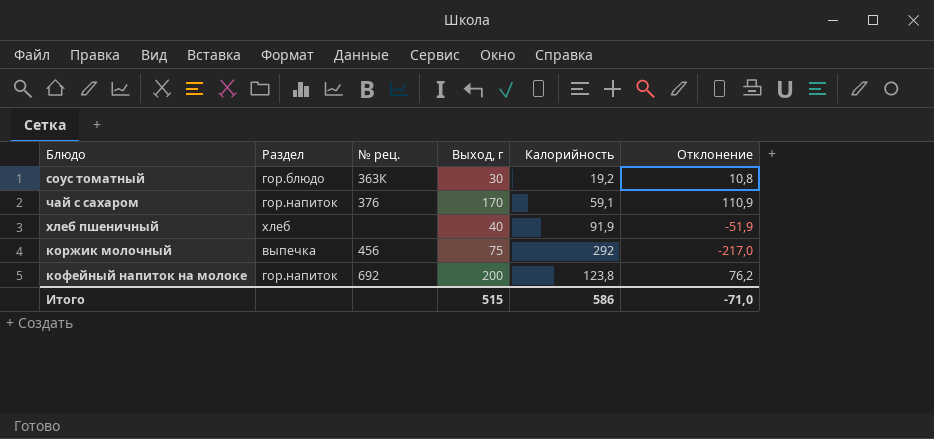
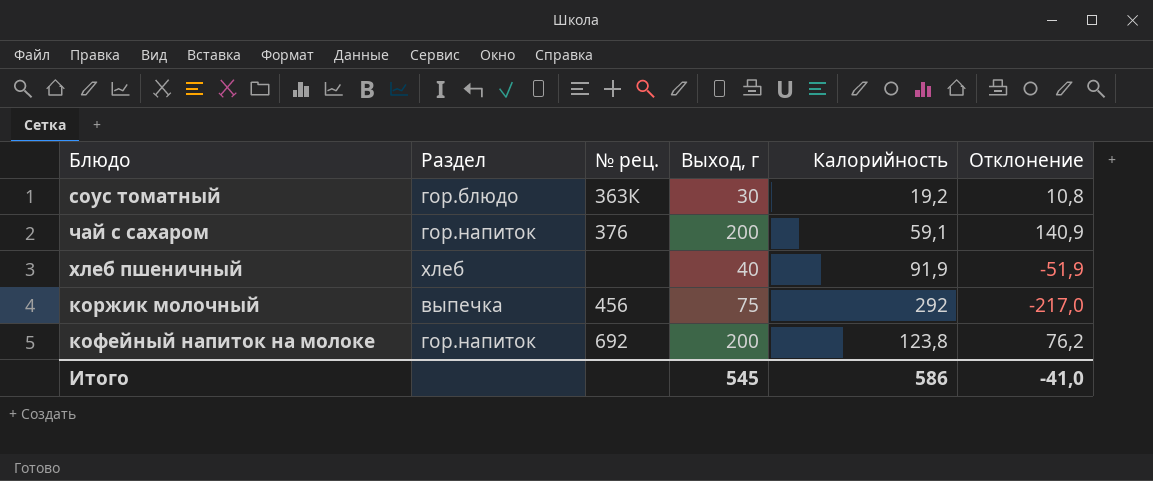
чай с сахаром | Выход, г: 170 -> 200
чай с сахаром | Отклонение: 110,9 -> 140,9
Итого | Выход, г: 515 -> 545
Итого | Отклонение: -71,0 -> -41,0

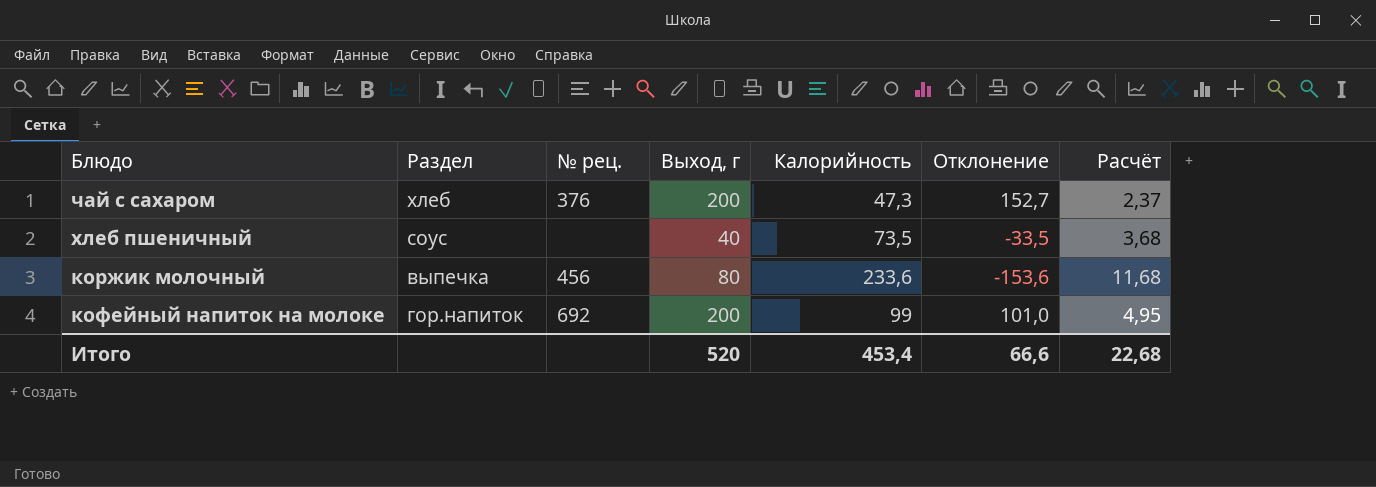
column Расчёт | formula: none -> [Калорийность] * 0,05
row соус томатный: гор.блюдо | 363К | 30 | 19,2 | 10,8 -> none
чай с сахаром | Раздел: гор.напиток -> хлеб
чай с сахаром | Калорийность: 59,1 -> 47,3
чай с сахаром | Отклонение: 140,9 -> 152,7
хлеб пшеничный | Раздел: хлеб -> соус
хлеб пшеничный | Калорийность: 91,9 -> 73,5
хлеб пшеничный | Отклонение: -51,9 -> -33,5
коржик молочный | Выход, г: 75 -> 80
коржик молочный | Калорийность: 292 -> 233,6
коржик молочный | Отклонение: -217,0 -> -153,6
кофейный напиток на молоке | Калорийность: 123,8 -> 99
кофейный напиток на молоке | Отклонение: 76,2 -> 101,0
Итого | Выход, г: 545 -> 520
Итого | Калорийность: 586 -> 453,4
Итого | Отклонение: -41,0 -> 66,6

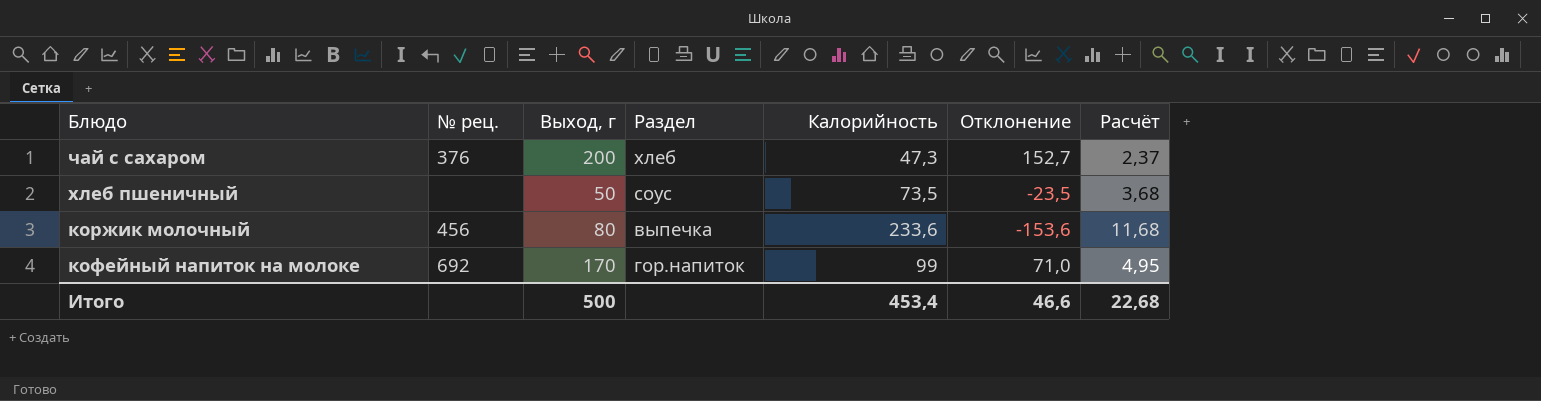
column Раздел | position: 2 -> 4
хлеб пшеничный | Выход, г: 40 -> 50
хлеб пшеничный | Отклонение: -33,5 -> -23,5
кофейный напиток на молоке | Выход, г: 200 -> 170
кофейный напиток на молоке | Отклонение: 101,0 -> 71,0
Итого | Выход, г: 520 -> 500
Итого | Отклонение: 66,6 -> 46,6

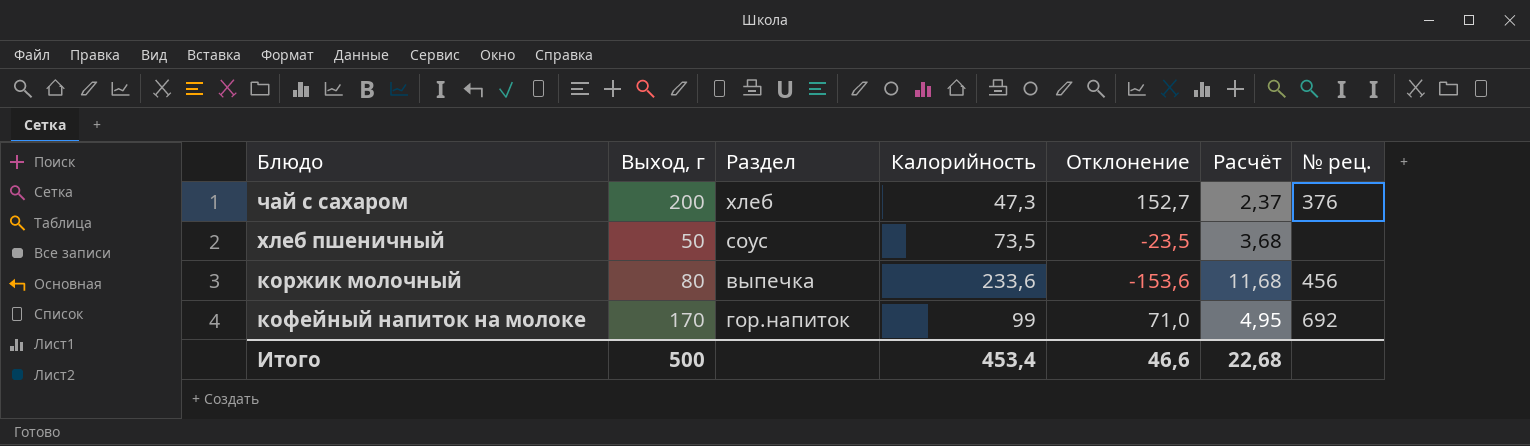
column № рец. | position: 2 -> 7

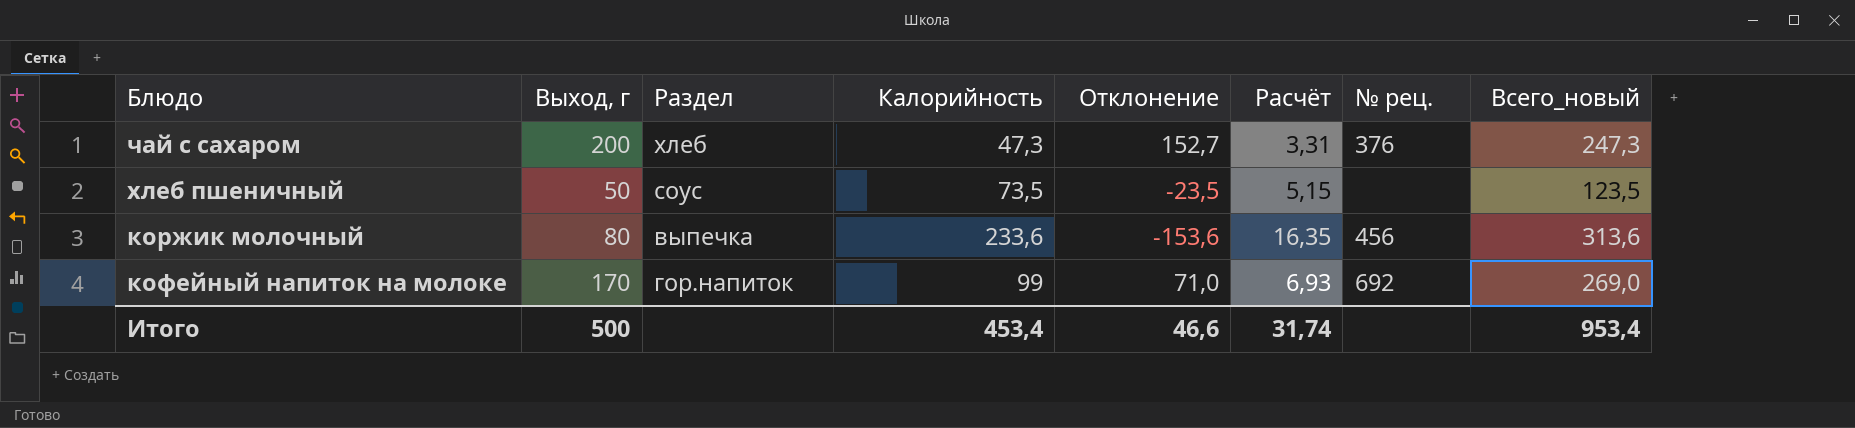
column Расчёт | formula: [Калорийность] * 0,05 -> [Калорийность] * 0,07
column Всего_новый | formula: none -> [Выход, г] + [Калорийность]
Итого | Расчёт: 22,68 -> 31,74

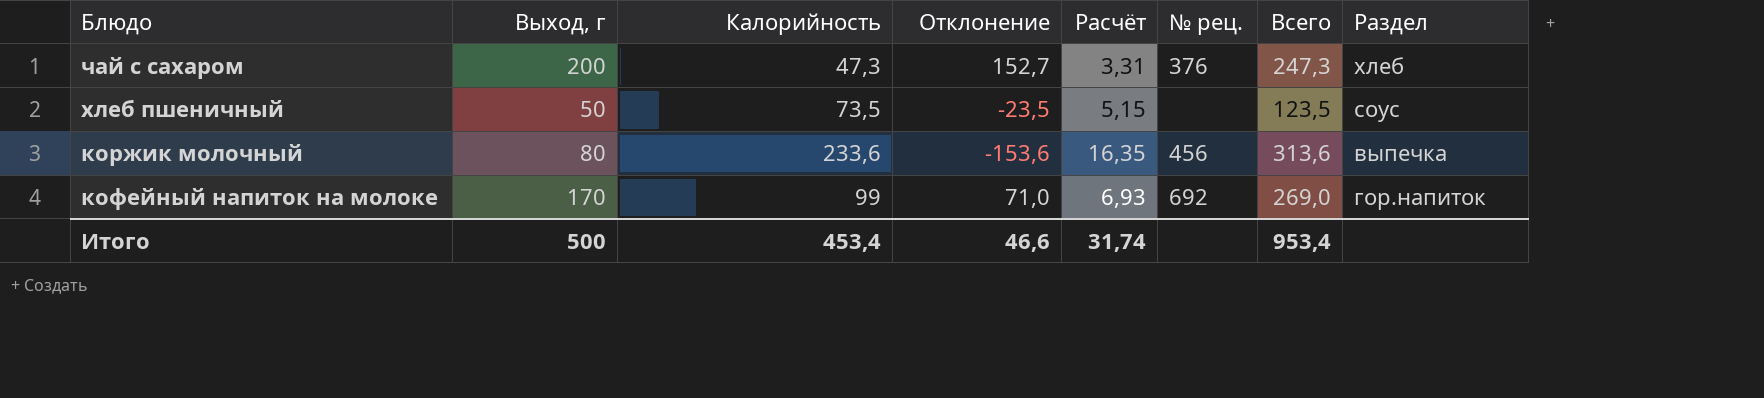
column name: Всего_новый -> Всего
column Раздел | position: 3 -> 8

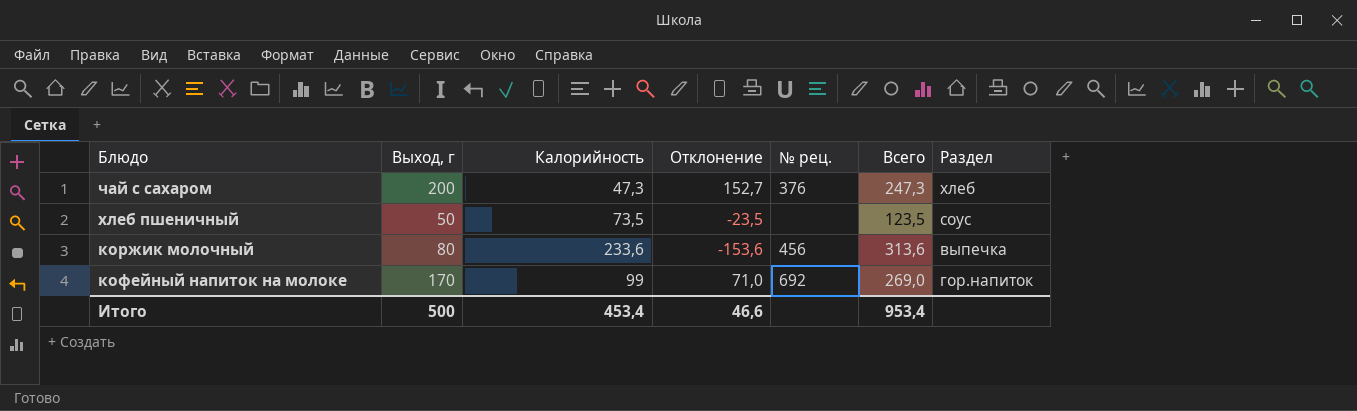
column Расчёт | formula: [Калорийность] * 0,07 -> none

